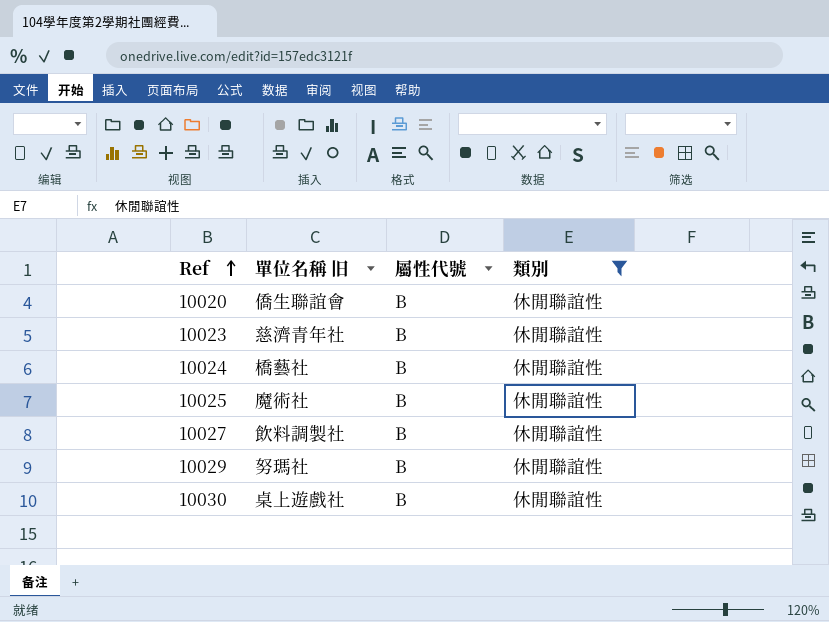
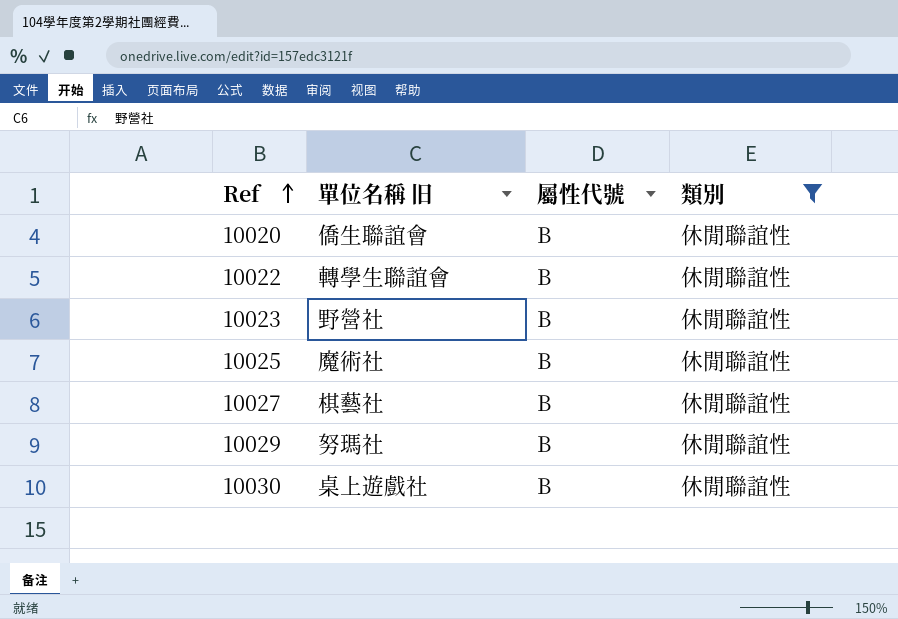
row 10024: 橋藝社 | B | 休閒聯誼性 -> none
row 10022: none -> 轉學生聯誼會 | B | 休閒聯誼性
10023 | 單位名稱 旧: 慈濟青年社 -> 野營社
10027 | 單位名稱 旧: 飲料調製社 -> 棋藝社

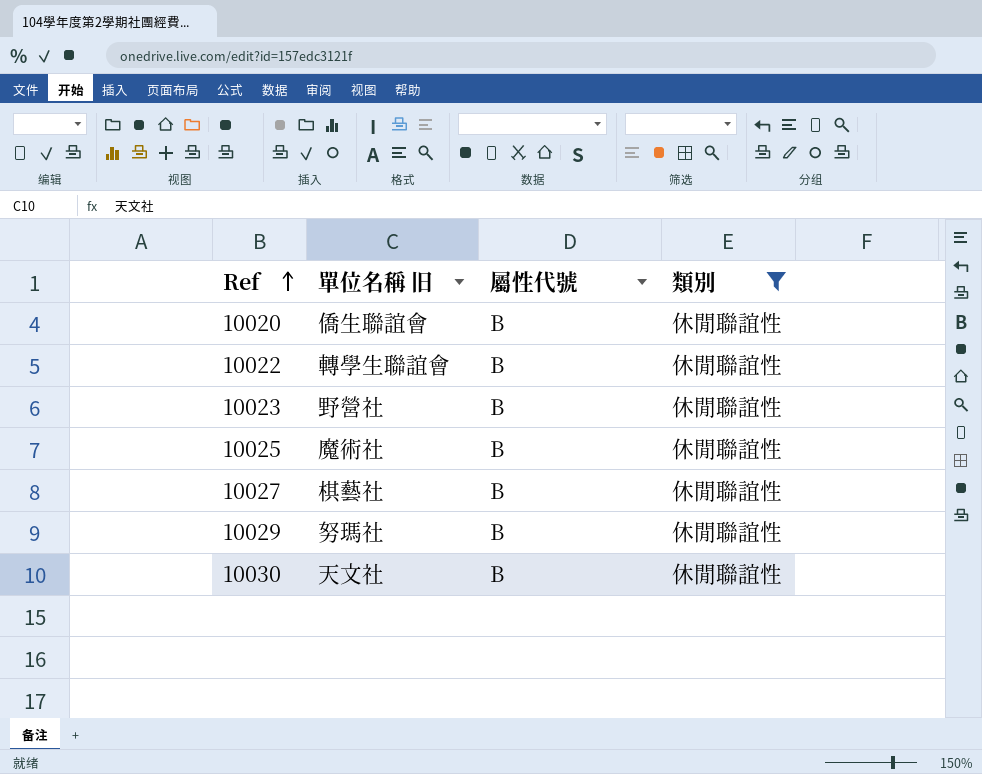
10030 | 單位名稱 旧: 桌上遊戲社 -> 天文社

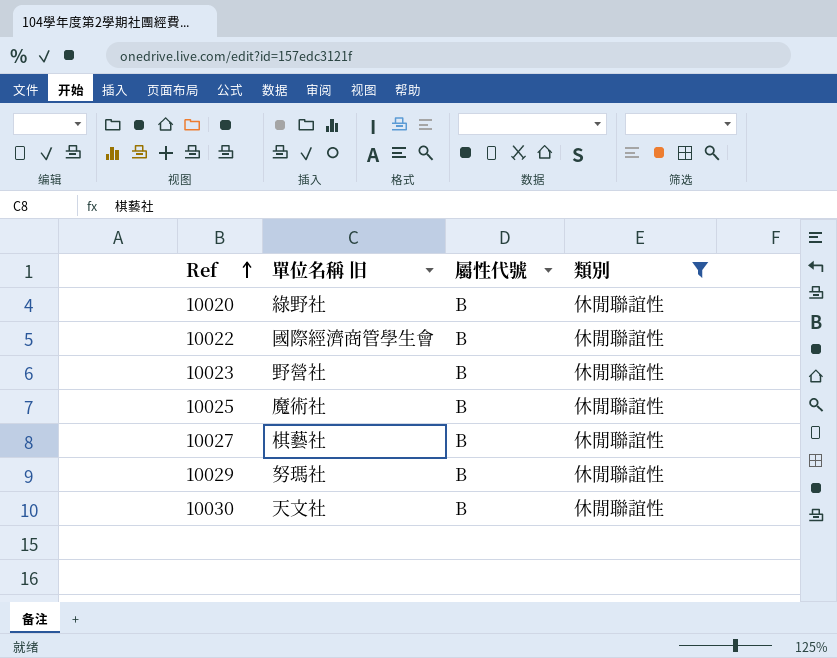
10020 | 單位名稱 旧: 僑生聯誼會 -> 綠野社
10022 | 單位名稱 旧: 轉學生聯誼會 -> 國際經濟商管學生會

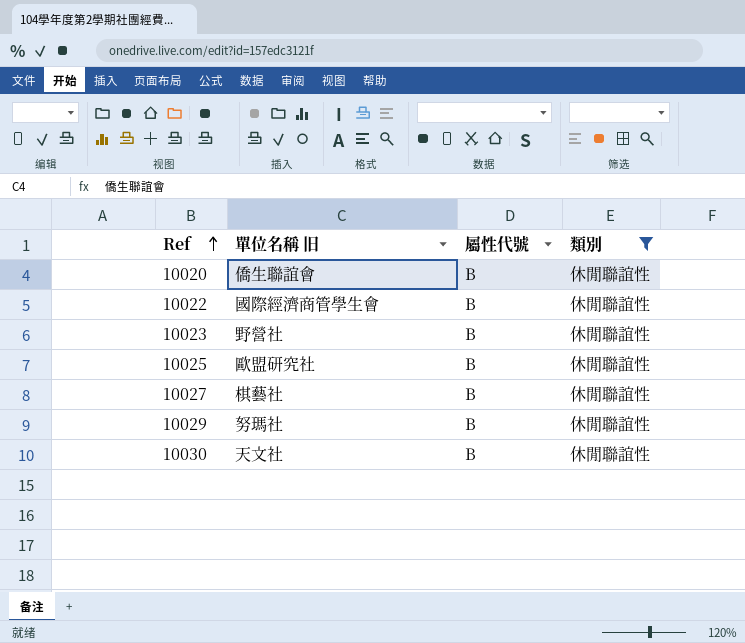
10020 | 單位名稱 旧: 綠野社 -> 僑生聯誼會
10025 | 單位名稱 旧: 魔術社 -> 歐盟研究社

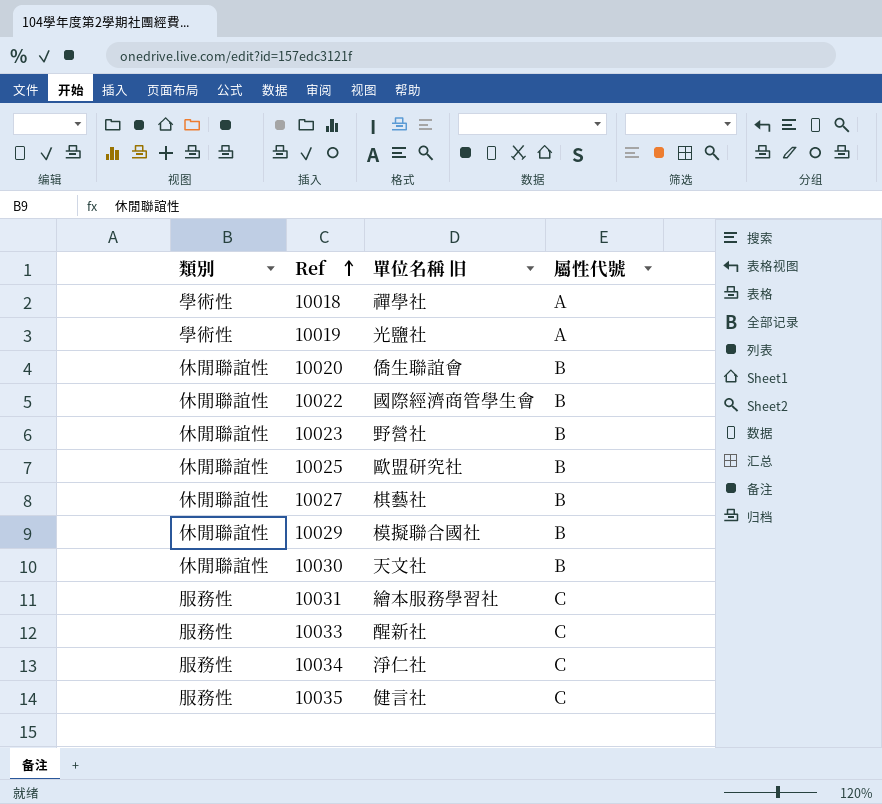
filter: 類別 = 休閒聯誼性 -> none
column 類別 | position: 4 -> 1
10029 | 單位名稱 旧: 努瑪社 -> 模擬聯合國社

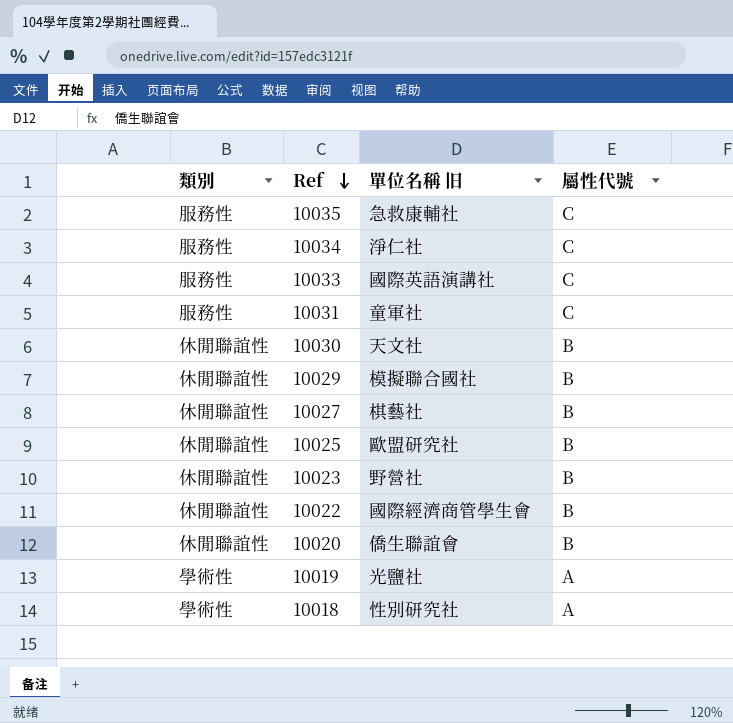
row order: Ref ascending -> Ref descending
10035 | 單位名稱 旧: 健言社 -> 急救康輔社
10033 | 單位名稱 旧: 醒新社 -> 國際英語演講社
10031 | 單位名稱 旧: 繪本服務學習社 -> 童軍社
10018 | 單位名稱 旧: 禪學社 -> 性別研究社

